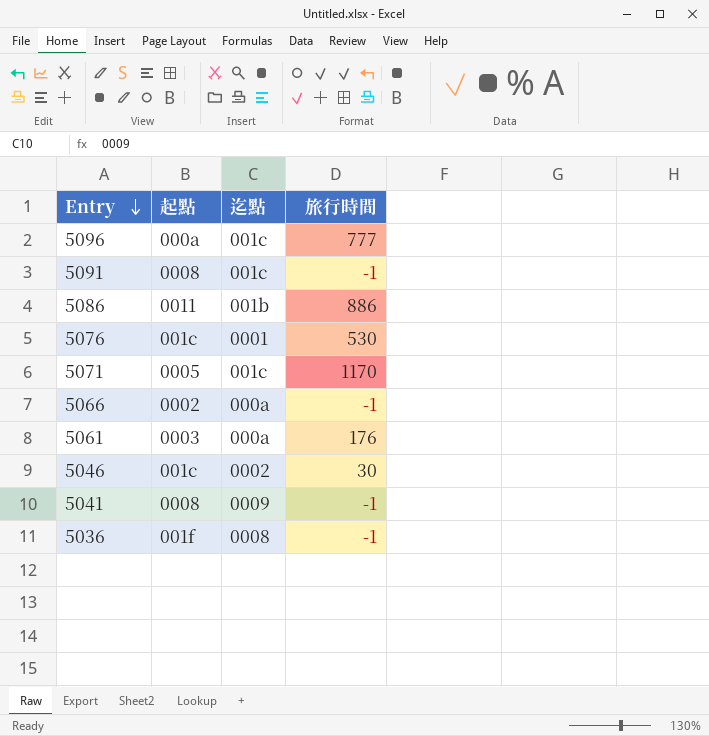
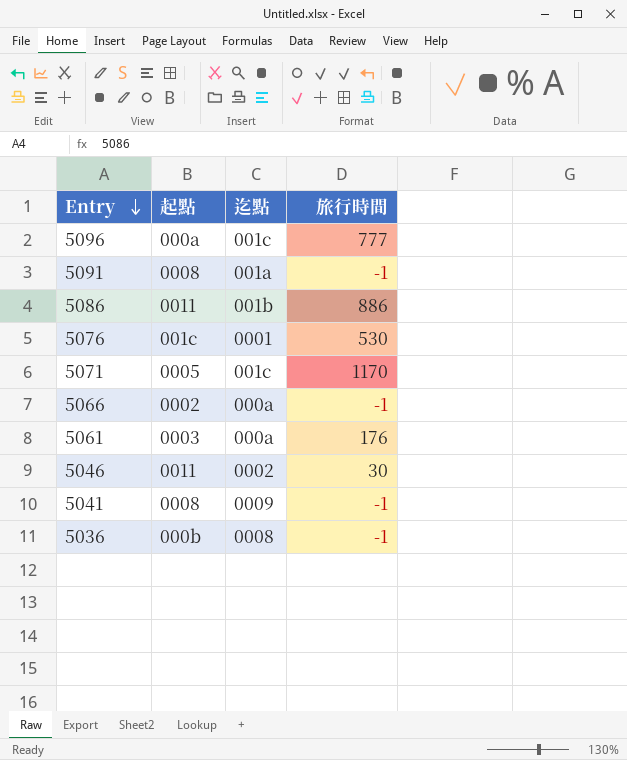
5091 | 迄點: 001c -> 001a
5046 | 起點: 001c -> 0011
5036 | 起點: 001f -> 000b

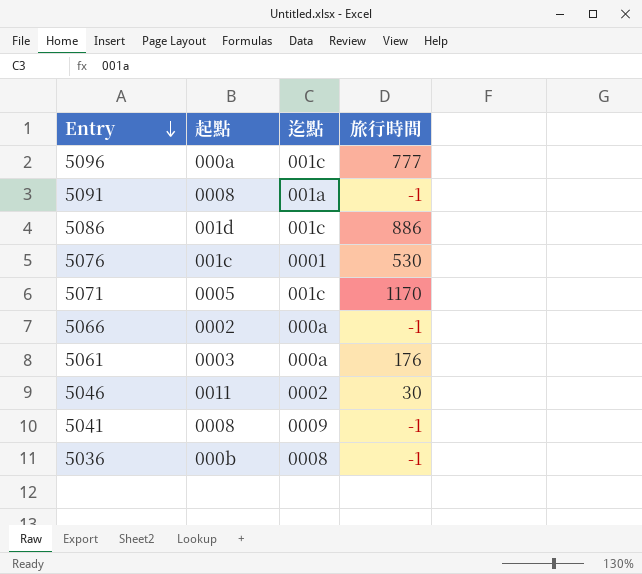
5086 | 起點: 0011 -> 001d
5086 | 迄點: 001b -> 001c

